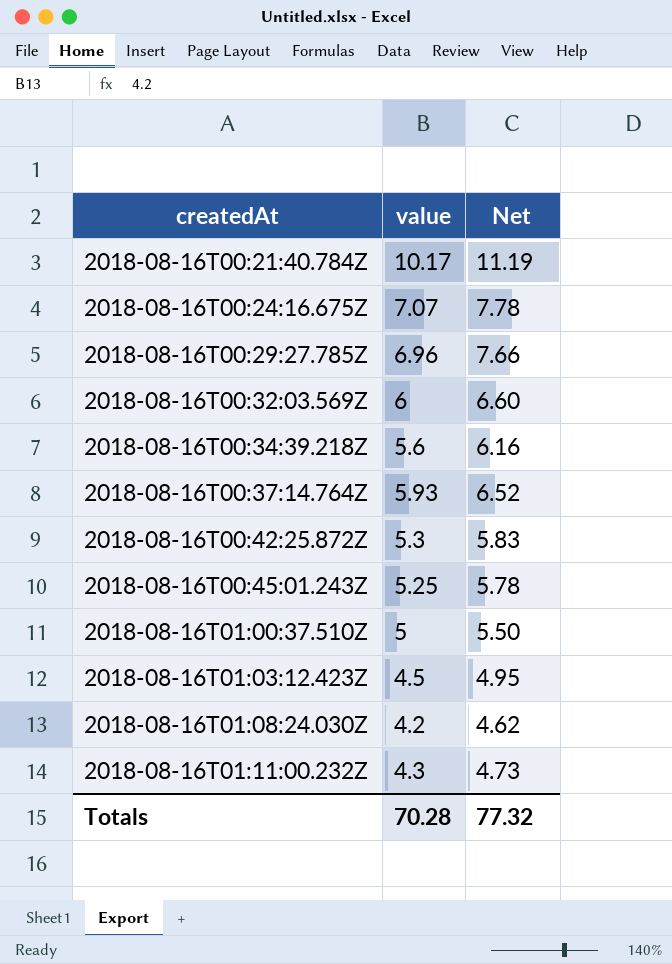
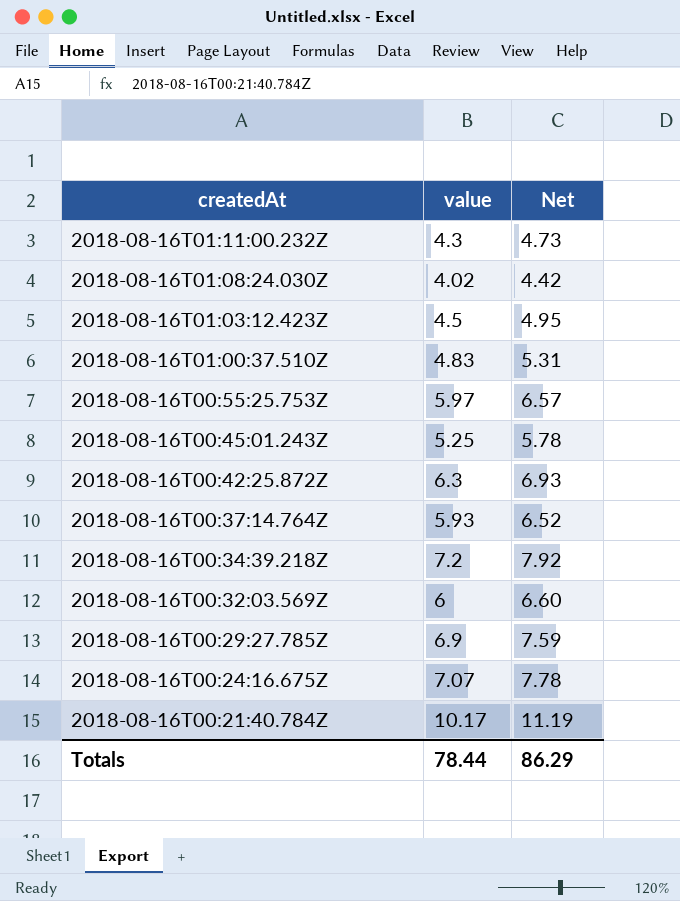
row order: createdAt ascending -> createdAt descending
2018-08-16T01:08:24.030Z | value: 4.2 -> 4.02
2018-08-16T01:08:24.030Z | Net: 4.62 -> 4.42
2018-08-16T01:00:37.510Z | value: 5 -> 4.83
2018-08-16T01:00:37.510Z | Net: 5.50 -> 5.31
row 2018-08-16T00:55:25.753Z: none -> 5.97 | 6.57
2018-08-16T00:42:25.872Z | value: 5.3 -> 6.3
2018-08-16T00:42:25.872Z | Net: 5.83 -> 6.93
2018-08-16T00:34:39.218Z | value: 5.6 -> 7.2
2018-08-16T00:34:39.218Z | Net: 6.16 -> 7.92
2018-08-16T00:29:27.785Z | value: 6.96 -> 6.9
2018-08-16T00:29:27.785Z | Net: 7.66 -> 7.59
Totals | value: 70.28 -> 78.44
Totals | Net: 77.32 -> 86.29

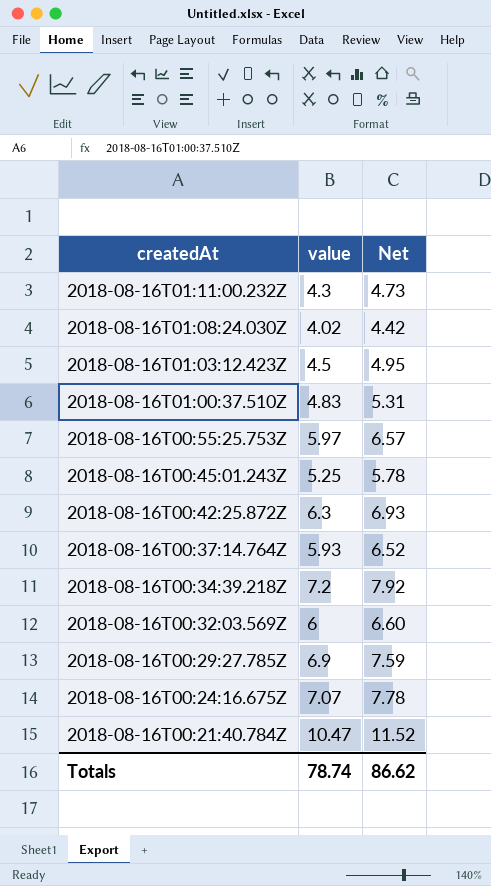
2018-08-16T00:21:40.784Z | value: 10.17 -> 10.47
2018-08-16T00:21:40.784Z | Net: 11.19 -> 11.52
Totals | value: 78.44 -> 78.74
Totals | Net: 86.29 -> 86.62

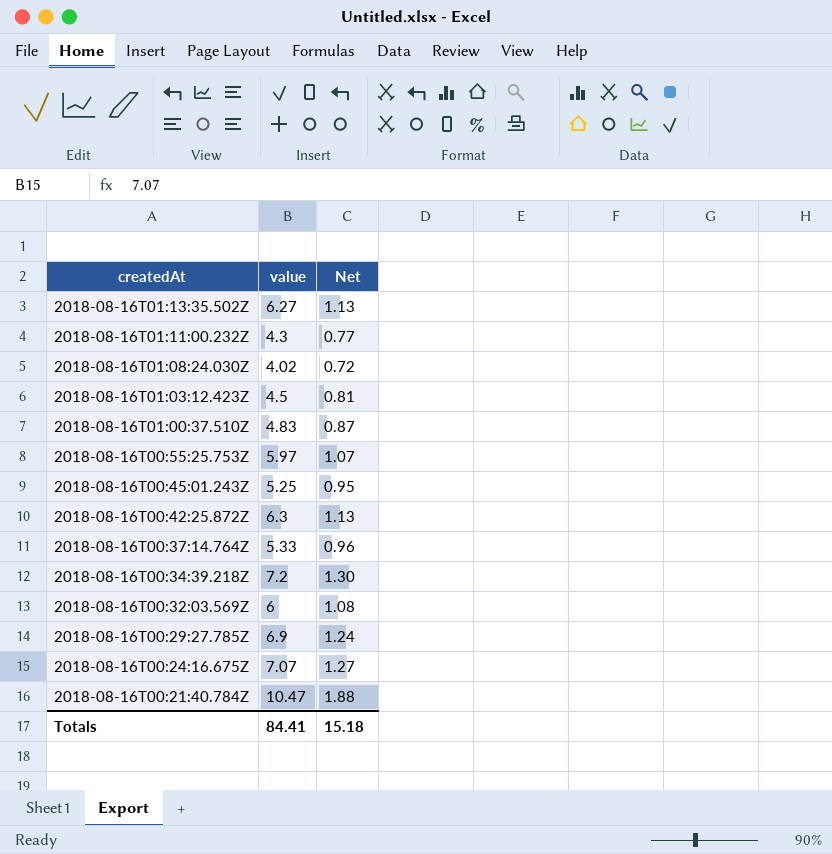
column Net | formula: [value] * 1.1 -> [value] * 0.18
row 2018-08-16T01:13:35.502Z: none -> 6.27 | 1.13
2018-08-16T00:37:14.764Z | value: 5.93 -> 5.33
Totals | value: 78.74 -> 84.41
Totals | Net: 86.62 -> 15.18

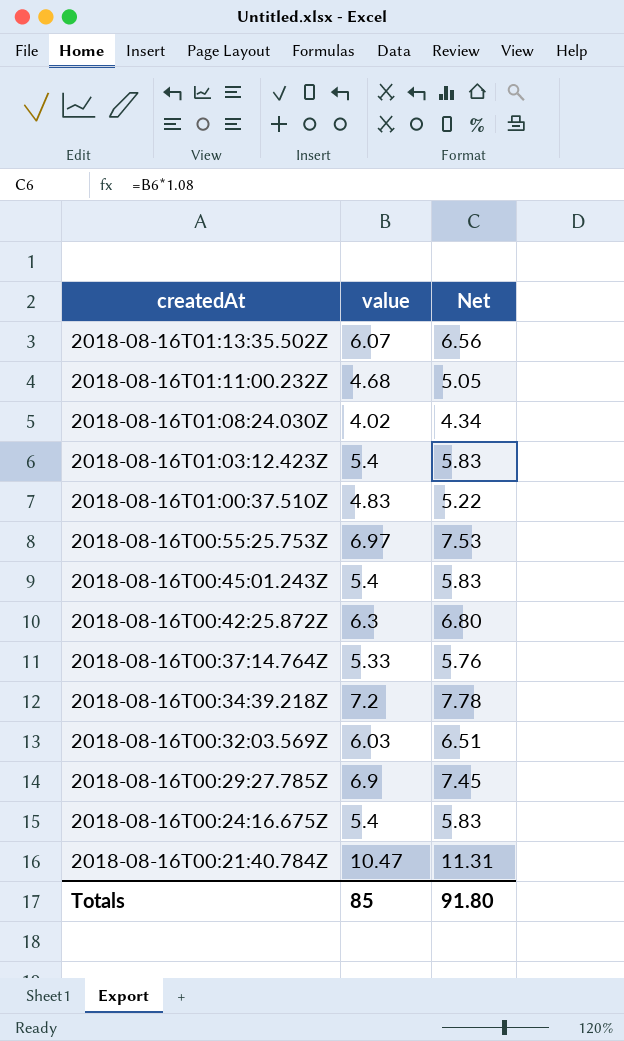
column Net | formula: [value] * 0.18 -> [value] * 1.08
2018-08-16T01:13:35.502Z | value: 6.27 -> 6.07
2018-08-16T01:11:00.232Z | value: 4.3 -> 4.68
2018-08-16T01:03:12.423Z | value: 4.5 -> 5.4
2018-08-16T00:55:25.753Z | value: 5.97 -> 6.97
2018-08-16T00:45:01.243Z | value: 5.25 -> 5.4
2018-08-16T00:32:03.569Z | value: 6 -> 6.03
2018-08-16T00:24:16.675Z | value: 7.07 -> 5.4
Totals | value: 84.41 -> 85
Totals | Net: 15.18 -> 91.80

